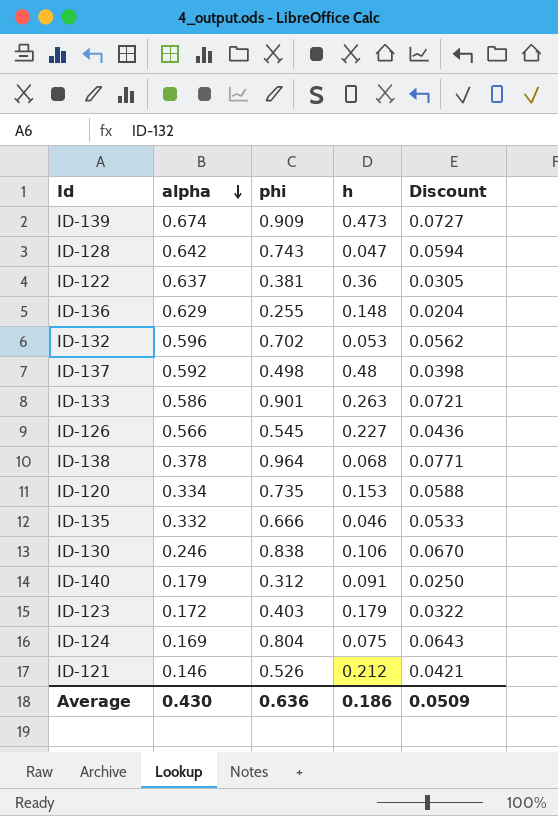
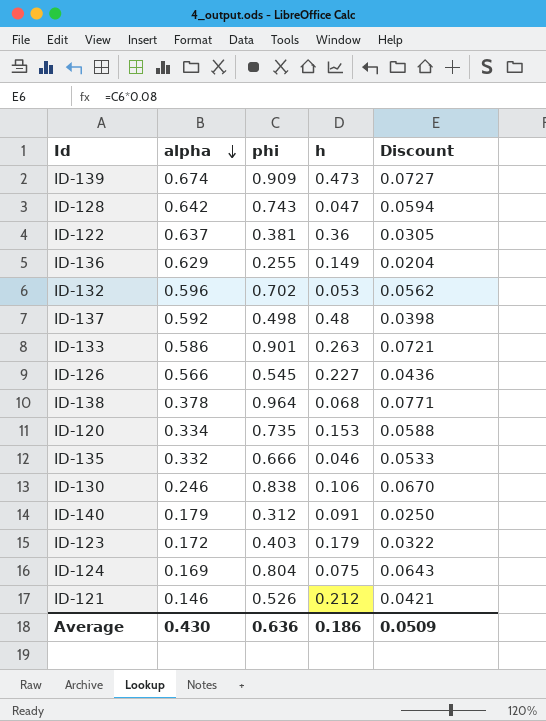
ID-136 | h: 0.148 -> 0.149

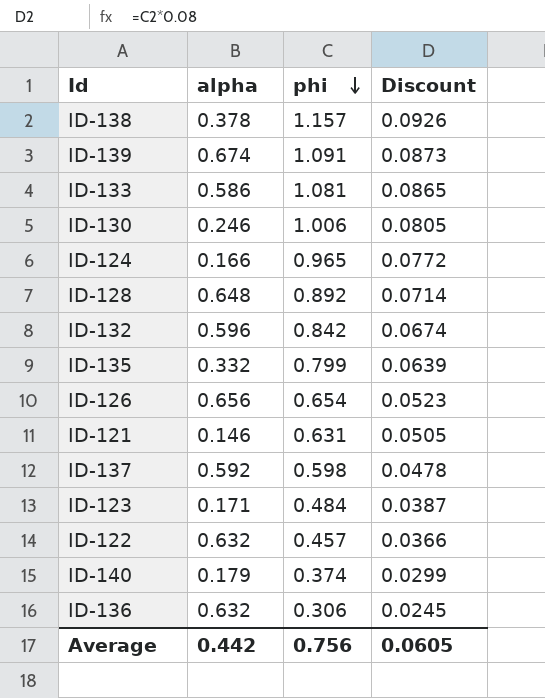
row order: alpha descending -> phi descending
column h | position: 4 -> none
row ID-120: 0.334 | 0.735 | 0.153 | 0.0588 -> none
ID-138 | phi: 0.964 -> 1.157
ID-138 | Discount: 0.0771 -> 0.0926
ID-139 | phi: 0.909 -> 1.091
ID-139 | Discount: 0.0727 -> 0.0873
ID-133 | phi: 0.901 -> 1.081
ID-133 | Discount: 0.0721 -> 0.0865
ID-130 | phi: 0.838 -> 1.006
ID-130 | Discount: 0.0670 -> 0.0805
ID-124 | alpha: 0.169 -> 0.166
ID-124 | phi: 0.804 -> 0.965
ID-124 | Discount: 0.0643 -> 0.0772
ID-128 | alpha: 0.642 -> 0.648
ID-128 | phi: 0.743 -> 0.892
ID-128 | Discount: 0.0594 -> 0.0714
ID-132 | phi: 0.702 -> 0.842
ID-132 | Discount: 0.0562 -> 0.0674
ID-135 | phi: 0.666 -> 0.799
ID-135 | Discount: 0.0533 -> 0.0639
ID-126 | alpha: 0.566 -> 0.656
ID-126 | phi: 0.545 -> 0.654
ID-126 | Discount: 0.0436 -> 0.0523
ID-121 | phi: 0.526 -> 0.631
ID-121 | Discount: 0.0421 -> 0.0505
ID-137 | phi: 0.498 -> 0.598
ID-137 | Discount: 0.0398 -> 0.0478
ID-123 | alpha: 0.172 -> 0.171
ID-123 | phi: 0.403 -> 0.484
ID-123 | Discount: 0.0322 -> 0.0387
ID-122 | alpha: 0.637 -> 0.632
ID-122 | phi: 0.381 -> 0.457
ID-122 | Discount: 0.0305 -> 0.0366
ID-140 | phi: 0.312 -> 0.374
ID-140 | Discount: 0.0250 -> 0.0299
ID-136 | alpha: 0.629 -> 0.632
ID-136 | phi: 0.255 -> 0.306
ID-136 | Discount: 0.0204 -> 0.0245
Average | alpha: 0.430 -> 0.442
Average | phi: 0.636 -> 0.756
Average | Discount: 0.0509 -> 0.0605

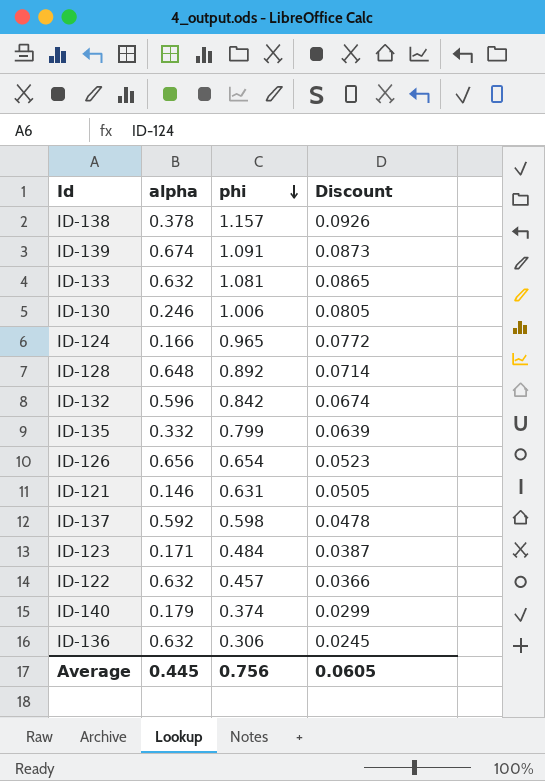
ID-133 | alpha: 0.586 -> 0.632
Average | alpha: 0.442 -> 0.445

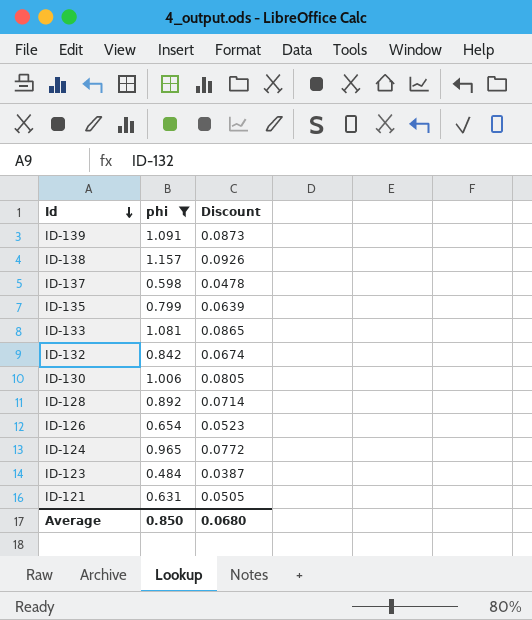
filter: none -> phi >= 0.484
row order: phi descending -> Id descending
column alpha | position: 2 -> none
Average | phi: 0.756 -> 0.850
Average | Discount: 0.0605 -> 0.0680

